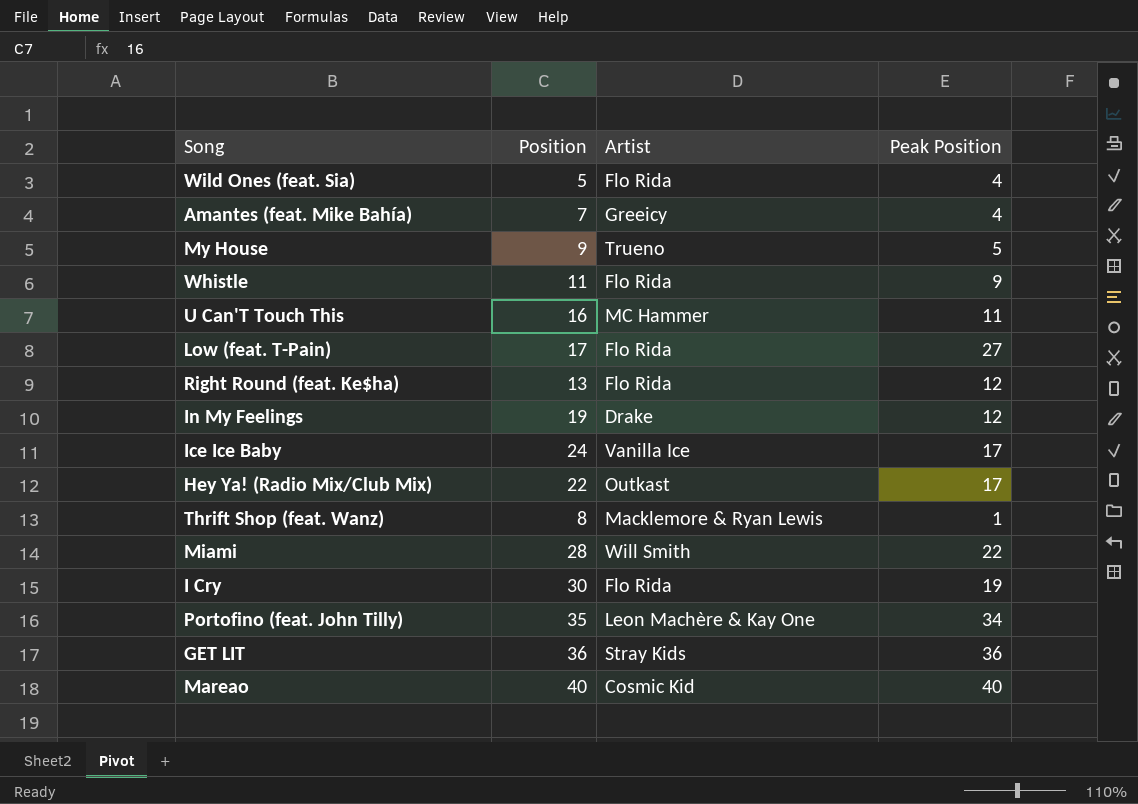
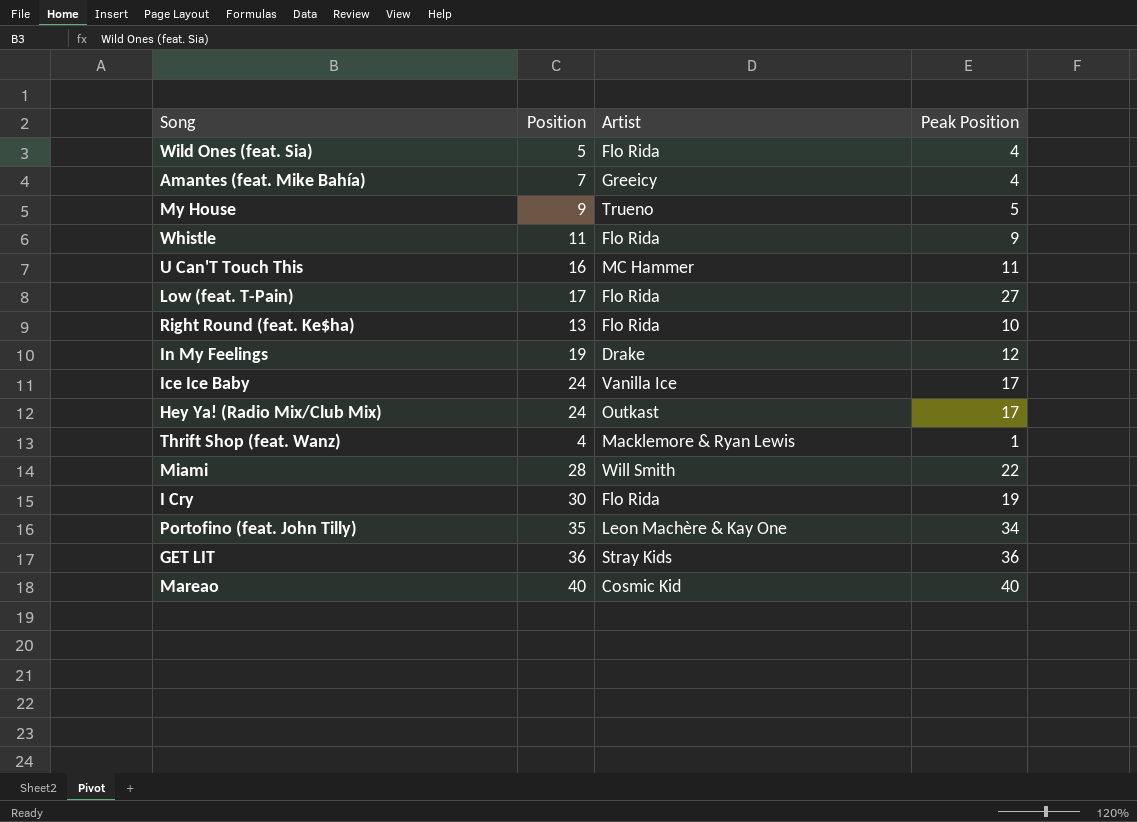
Right Round (feat. Ke$ha) | Peak Position: 12 -> 10
Hey Ya! (Radio Mix/Club Mix) | Position: 22 -> 24
Thrift Shop (feat. Wanz) | Position: 8 -> 4

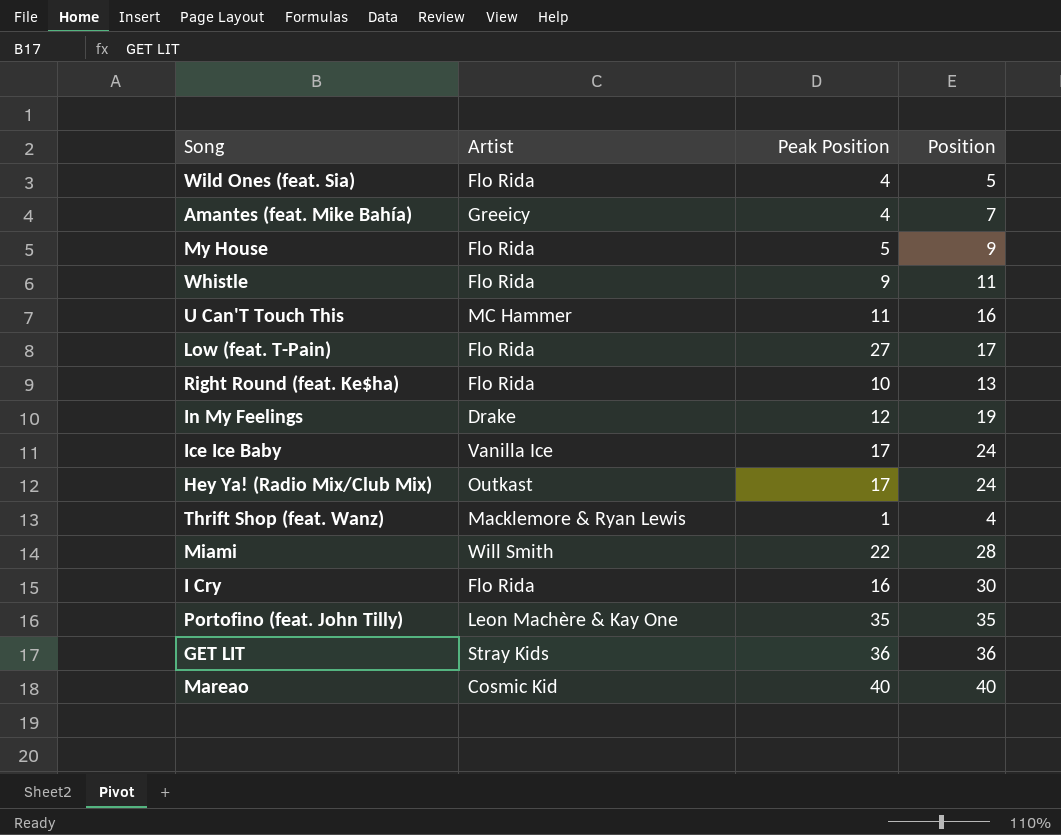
column Position | position: 2 -> 4
My House | Artist: Trueno -> Flo Rida
I Cry | Peak Position: 19 -> 16
Portofino (feat. John Tilly) | Peak Position: 34 -> 35

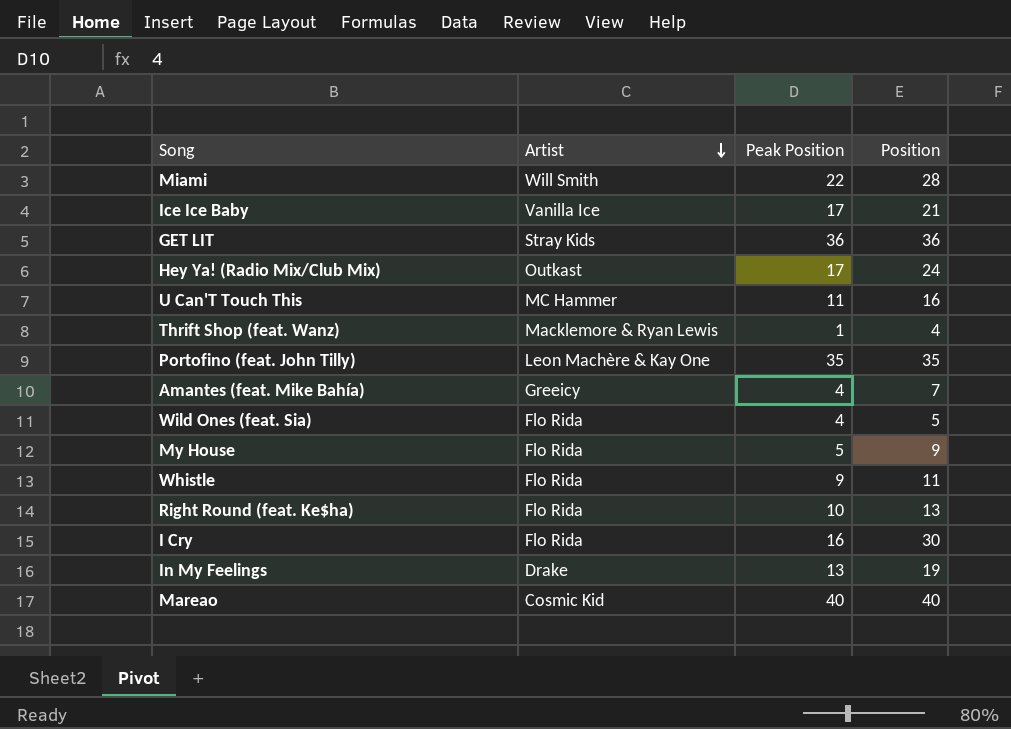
row order: none -> Artist descending
row Low (feat. T-Pain): Flo Rida | 27 | 17 -> none
Ice Ice Baby | Position: 24 -> 21
In My Feelings | Peak Position: 12 -> 13

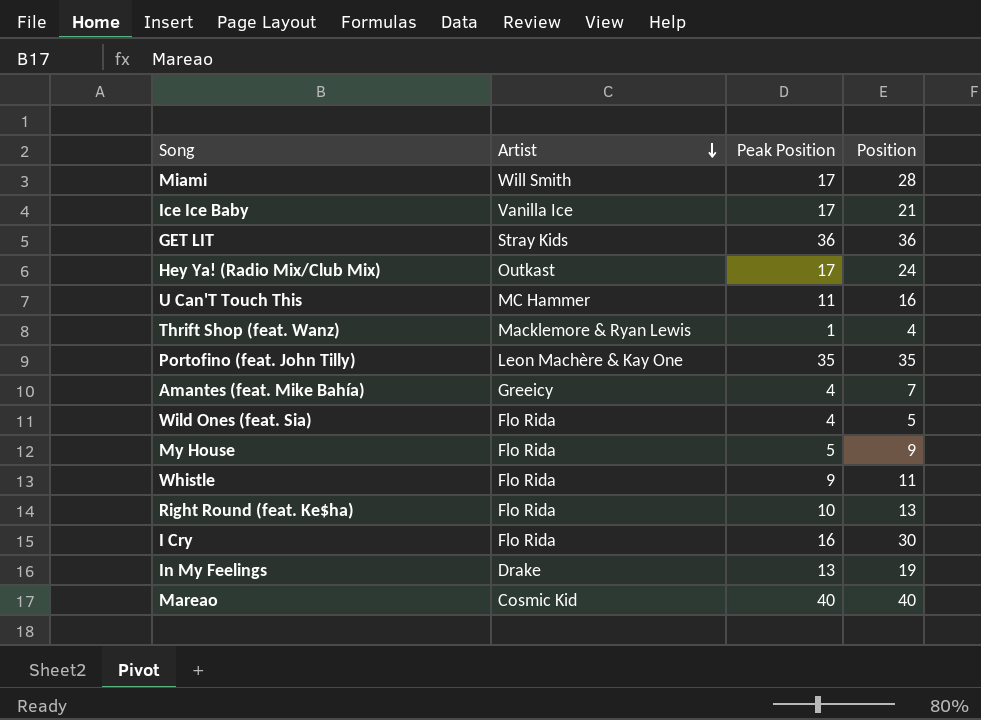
Miami | Peak Position: 22 -> 17

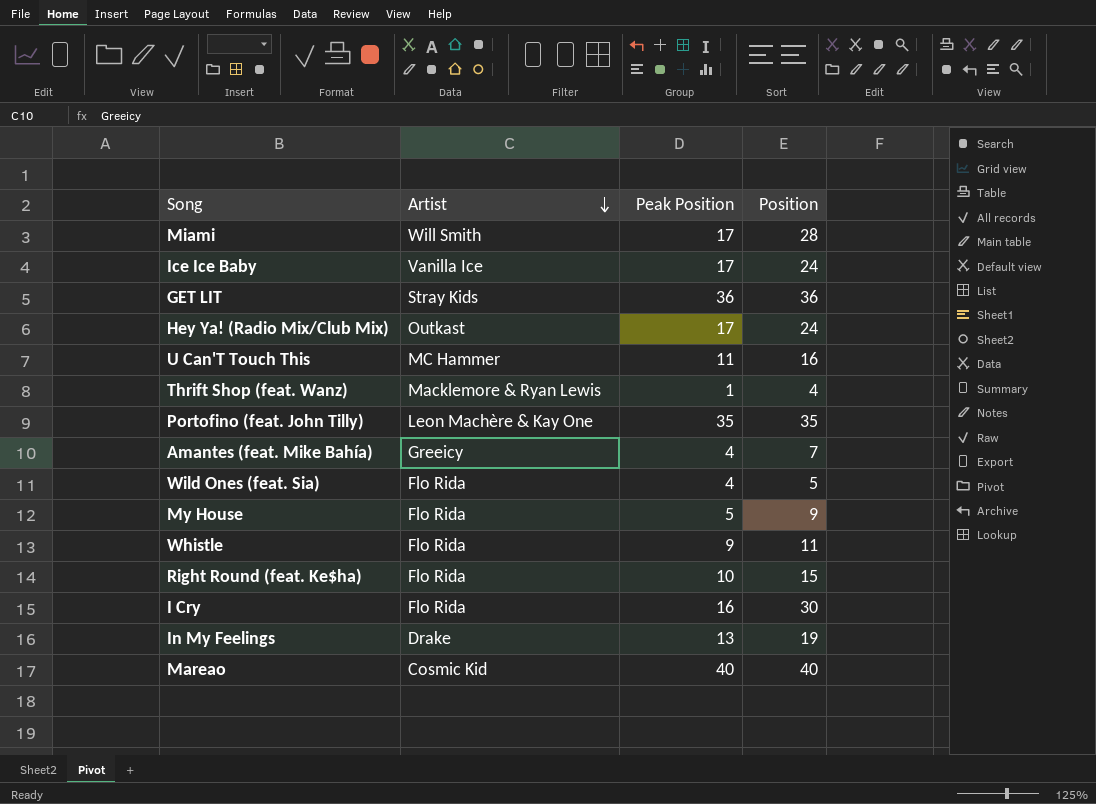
Ice Ice Baby | Position: 21 -> 24
Right Round (feat. Ke$ha) | Position: 13 -> 15

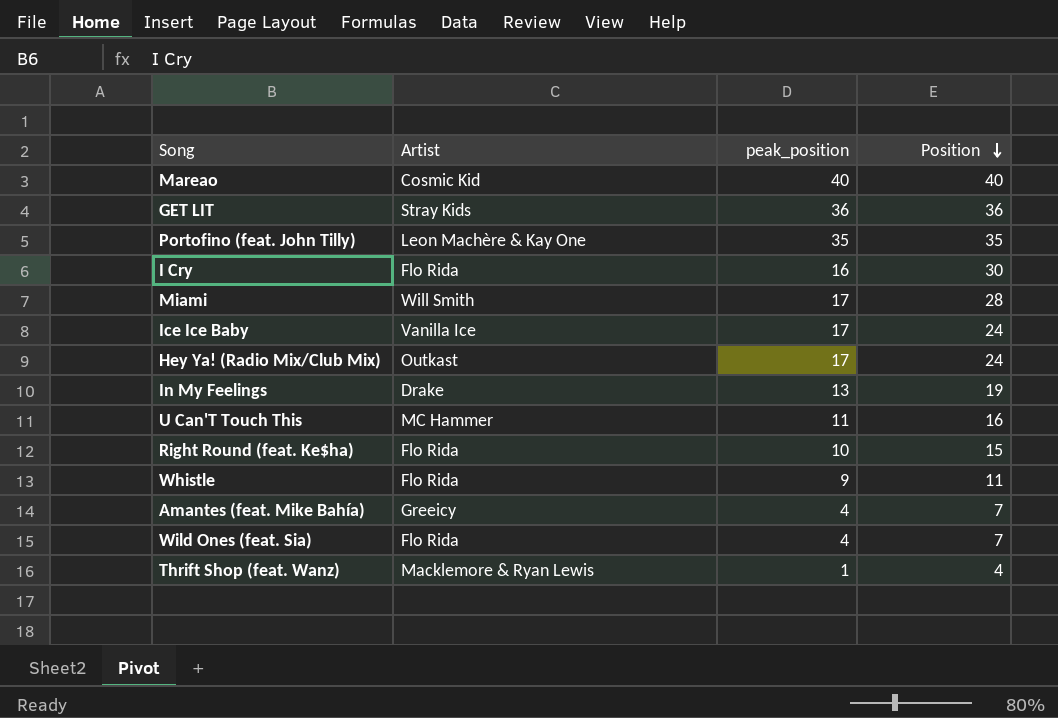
row order: Artist descending -> Position descending
column name: Peak Position -> peak_position
row My House: Flo Rida | 5 | 9 -> none
Wild Ones (feat. Sia) | Position: 5 -> 7

